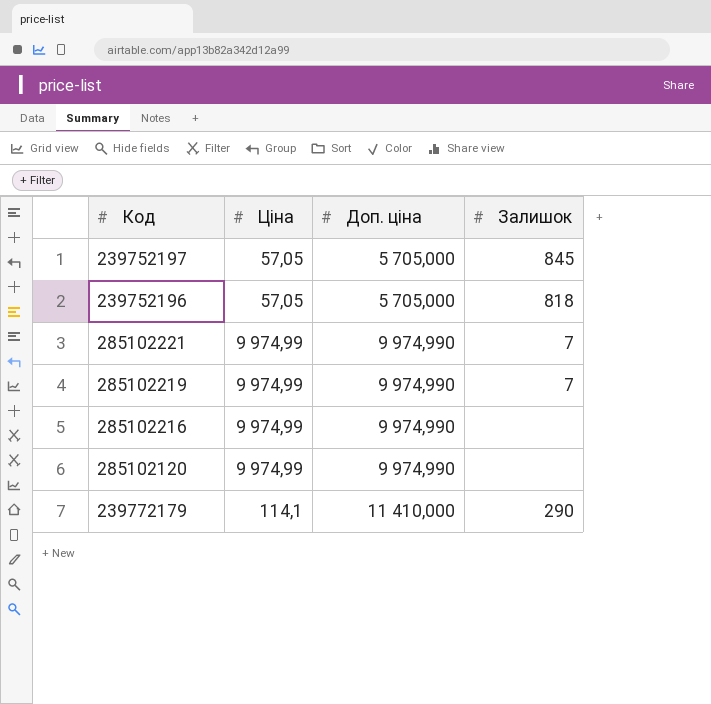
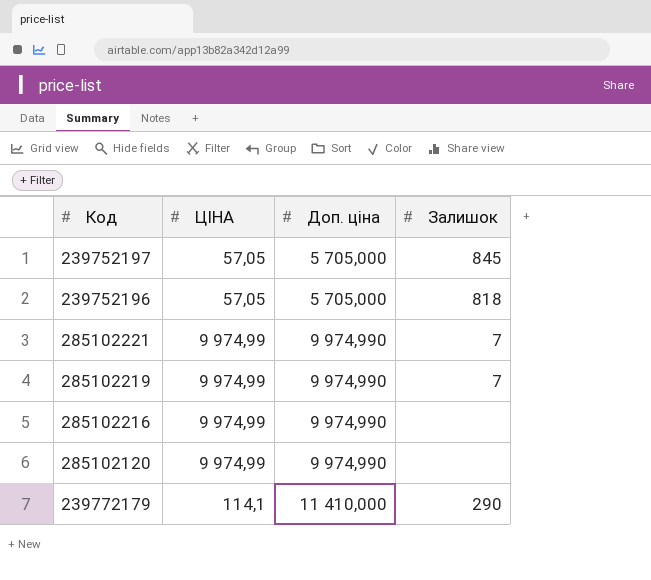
column name: Ціна -> ЦІНА

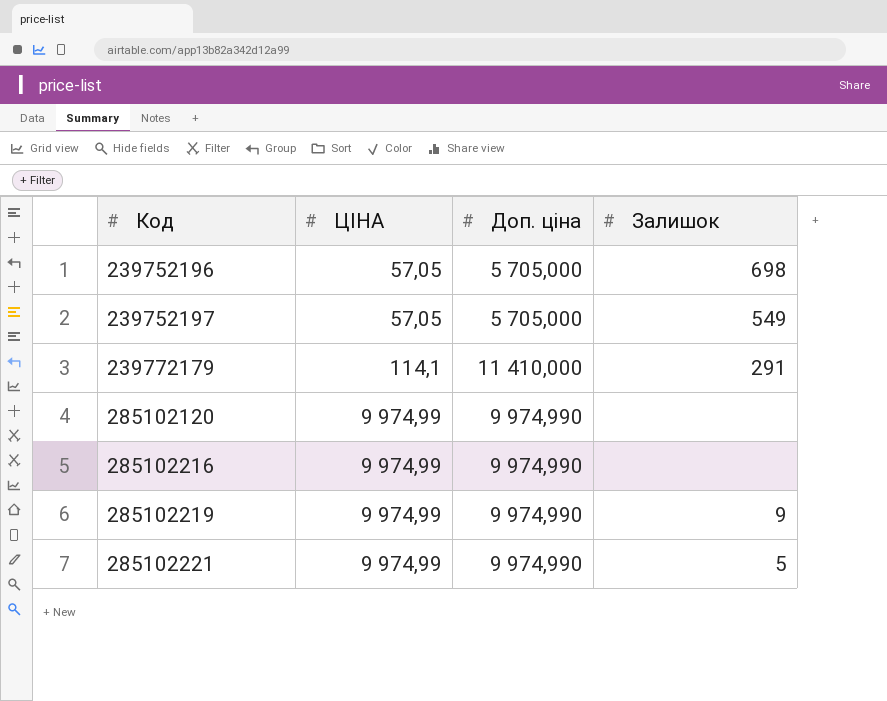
row order: Доп. ціна ascending -> Код ascending
239752196 | Залишок: 818 -> 698
239752197 | Залишок: 845 -> 549
239772179 | Залишок: 290 -> 291
285102219 | Залишок: 7 -> 9
285102221 | Залишок: 7 -> 5

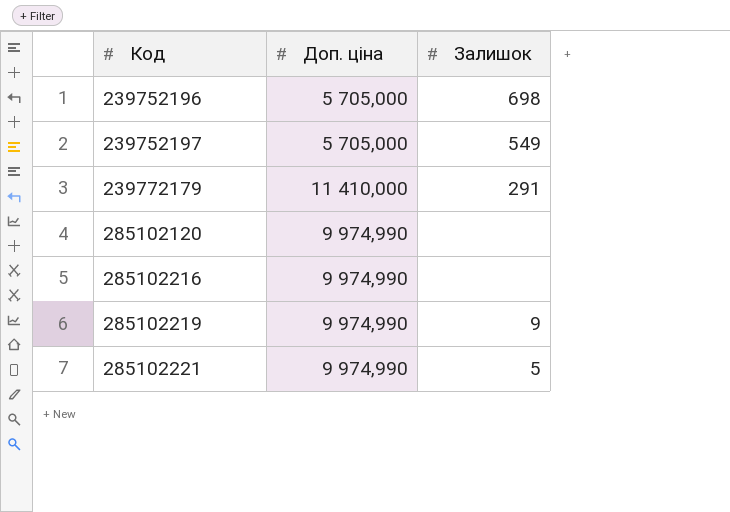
column ЦІНА | position: 2 -> none

